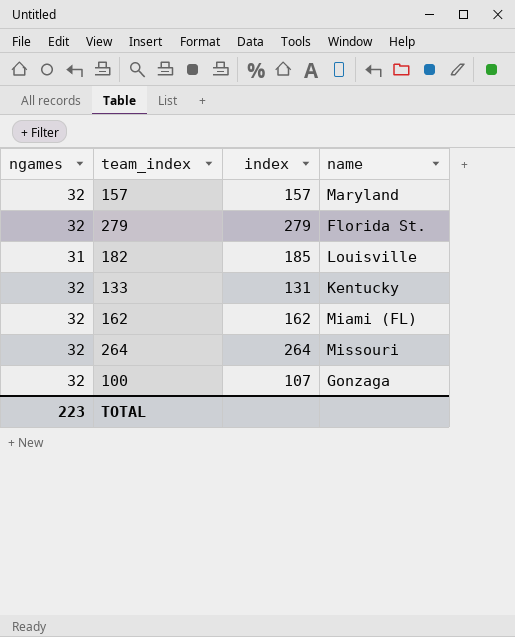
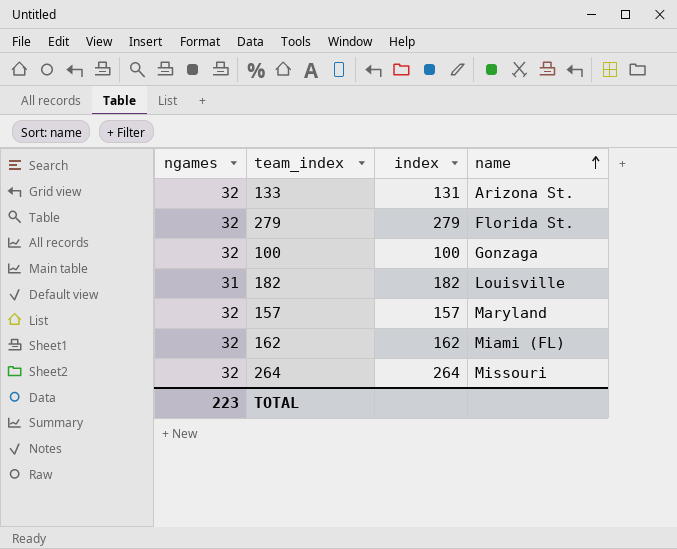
row order: none -> name ascending
133 | name: Kentucky -> Arizona St.
100 | index: 107 -> 100
182 | index: 185 -> 182

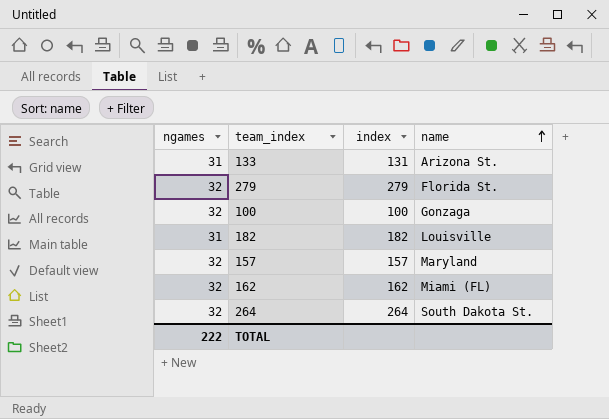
133 | ngames: 32 -> 31
264 | name: Missouri -> South Dakota St.
TOTAL | ngames: 223 -> 222

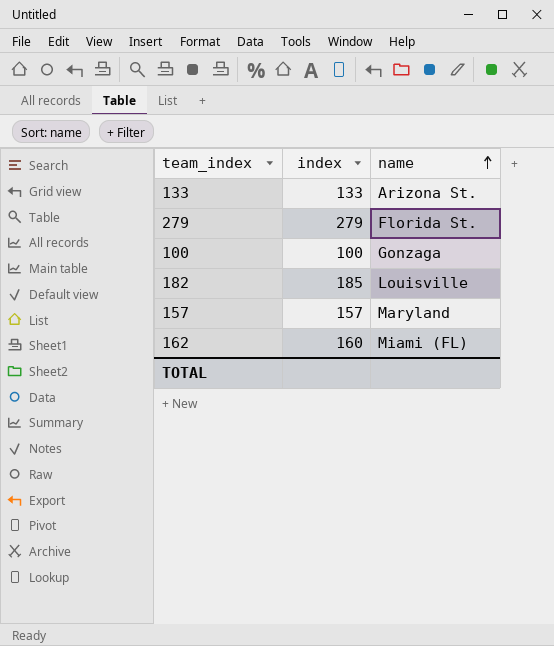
column ngames | position: 1 -> none
row 264: 32 | 264 | South Dakota St. -> none
133 | index: 131 -> 133
182 | index: 182 -> 185
162 | index: 162 -> 160

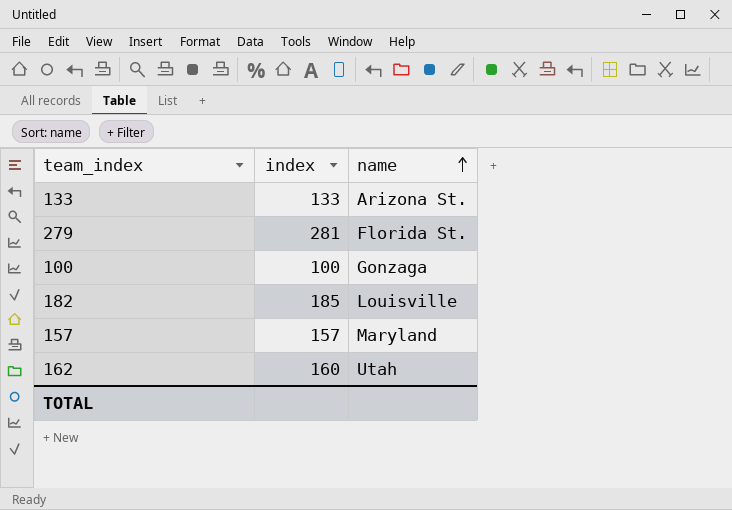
279 | index: 279 -> 281
162 | name: Miami (FL) -> Utah

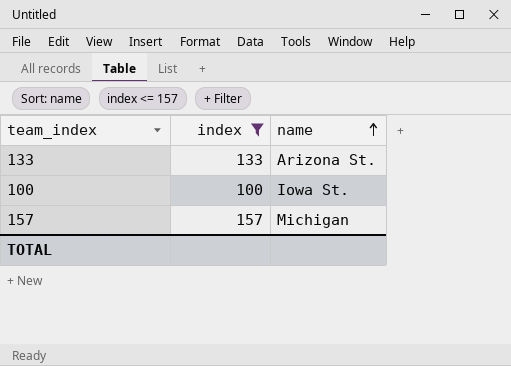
filter: none -> index <= 157
100 | name: Gonzaga -> Iowa St.
157 | name: Maryland -> Michigan

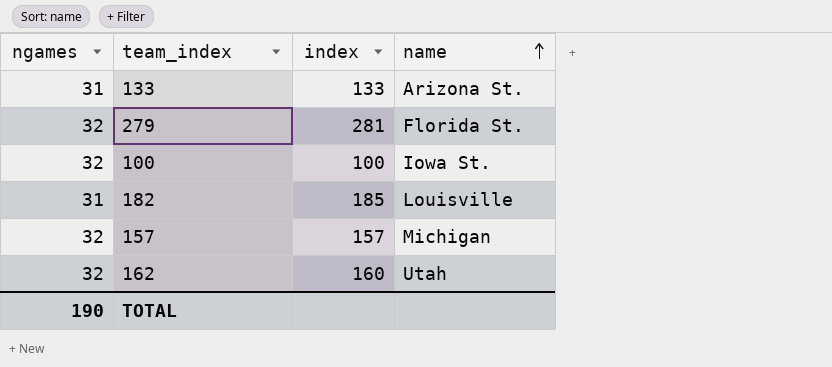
filter: index <= 157 -> none
column ngames | position: none -> 1

